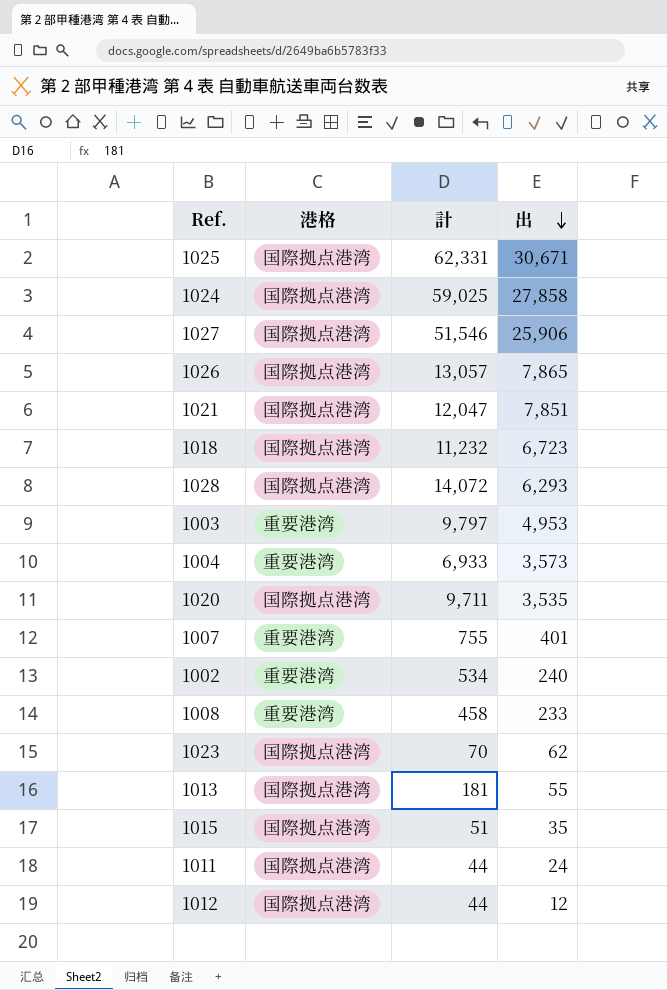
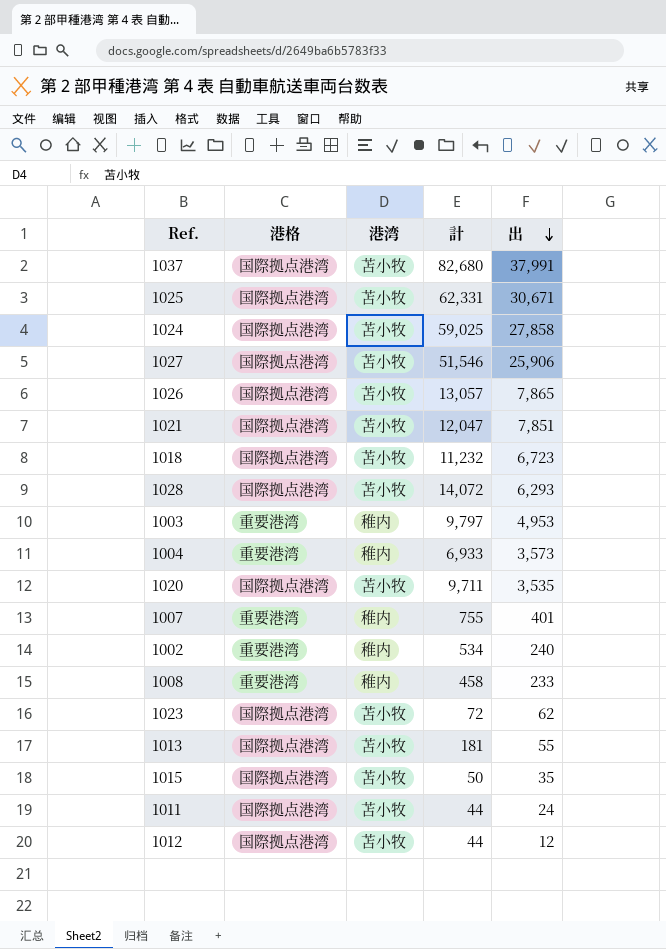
column 港湾 | position: none -> 3
row 1037: none -> 国際拠点港湾 | 苫小牧 | 82,680 | 37,991
1023 | 計: 70 -> 72
1015 | 計: 51 -> 50

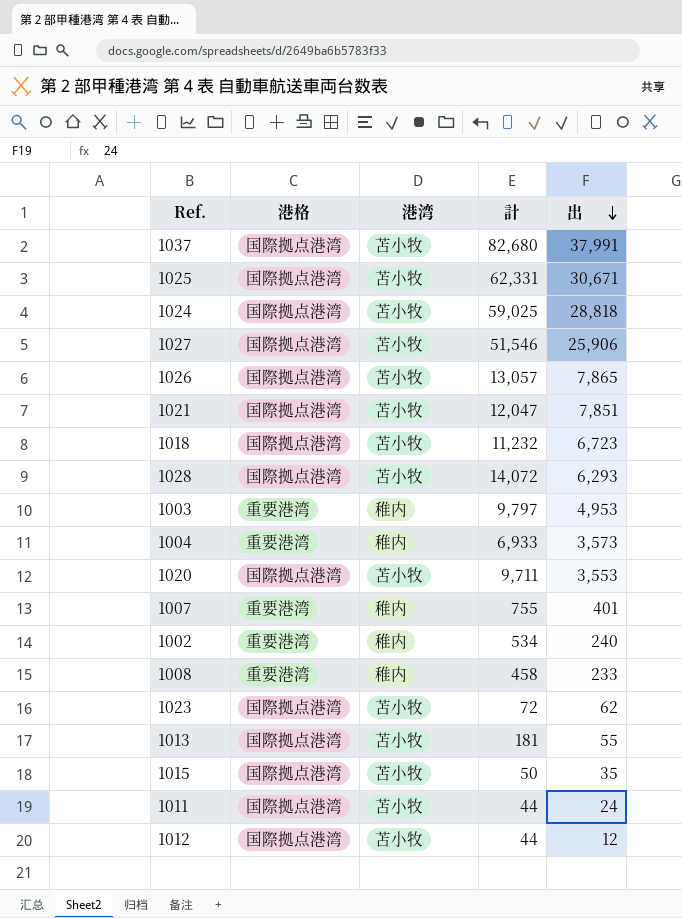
1024 | 出: 27,858 -> 28,818
1020 | 出: 3,535 -> 3,553

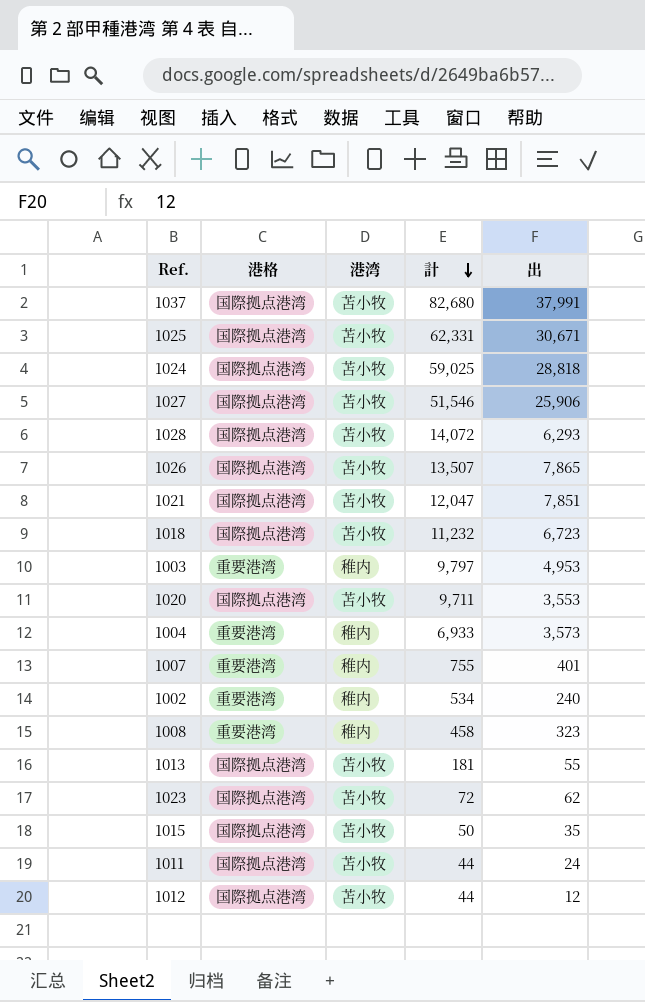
row order: 出 descending -> 計 descending
1026 | 計: 13,057 -> 13,507
1008 | 出: 233 -> 323

